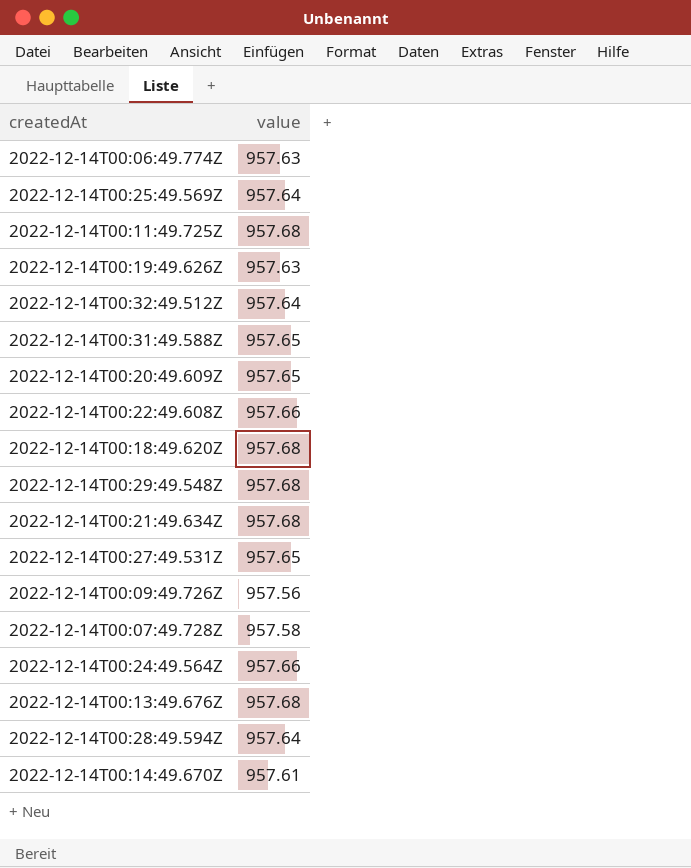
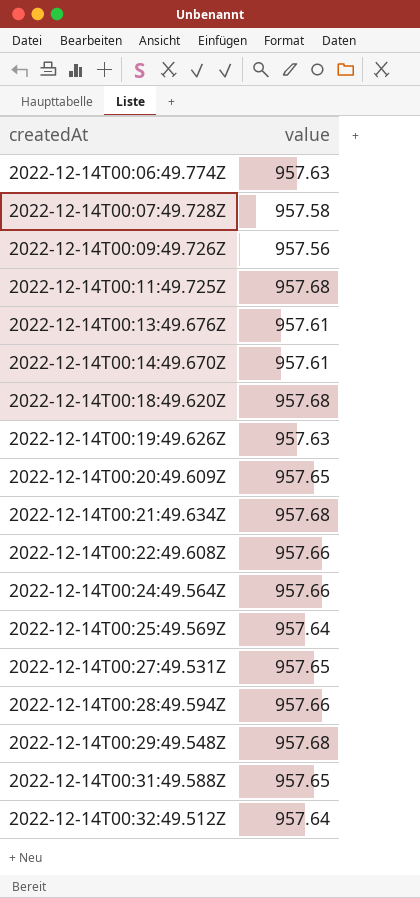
row order: none -> createdAt ascending
2022-12-14T00:13:49.676Z | value: 957.68 -> 957.61
2022-12-14T00:28:49.594Z | value: 957.64 -> 957.66

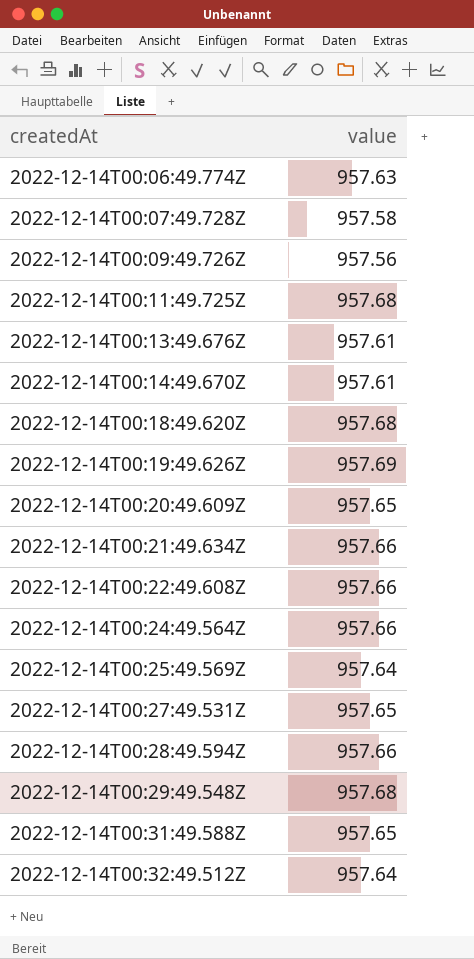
2022-12-14T00:19:49.626Z | value: 957.63 -> 957.69
2022-12-14T00:21:49.634Z | value: 957.68 -> 957.66

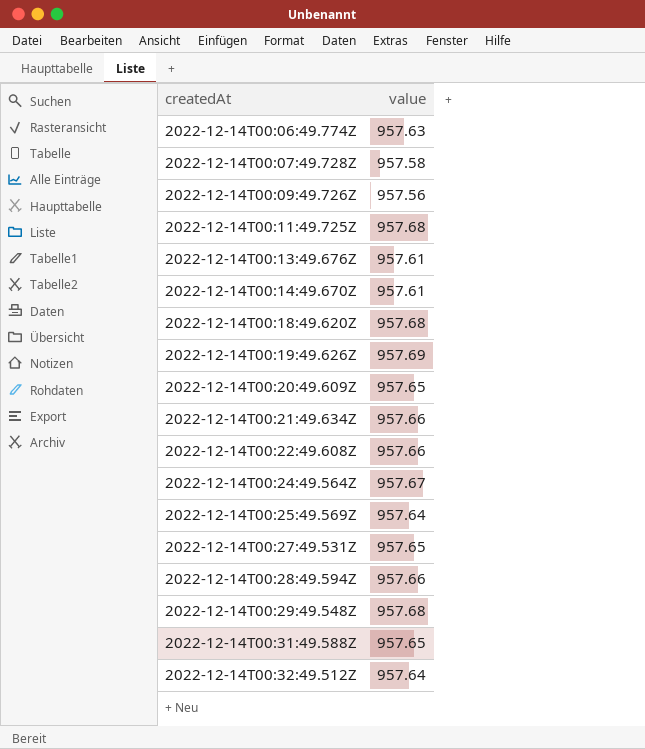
2022-12-14T00:24:49.564Z | value: 957.66 -> 957.67

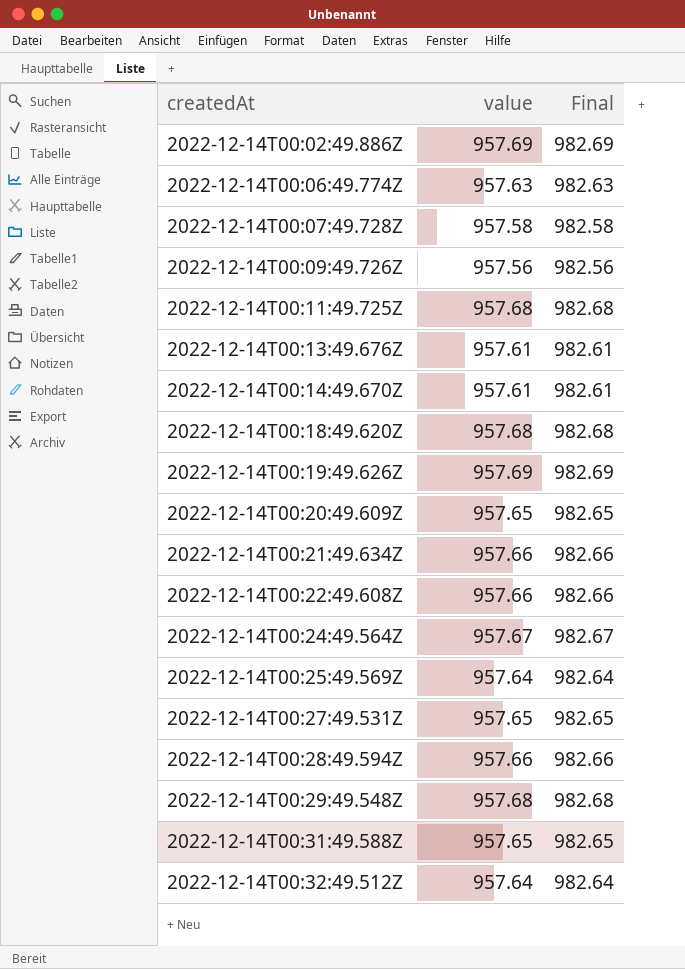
column Final | formula: none -> [value] + 25
row 2022-12-14T00:02:49.886Z: none -> 957.69 | 982.69

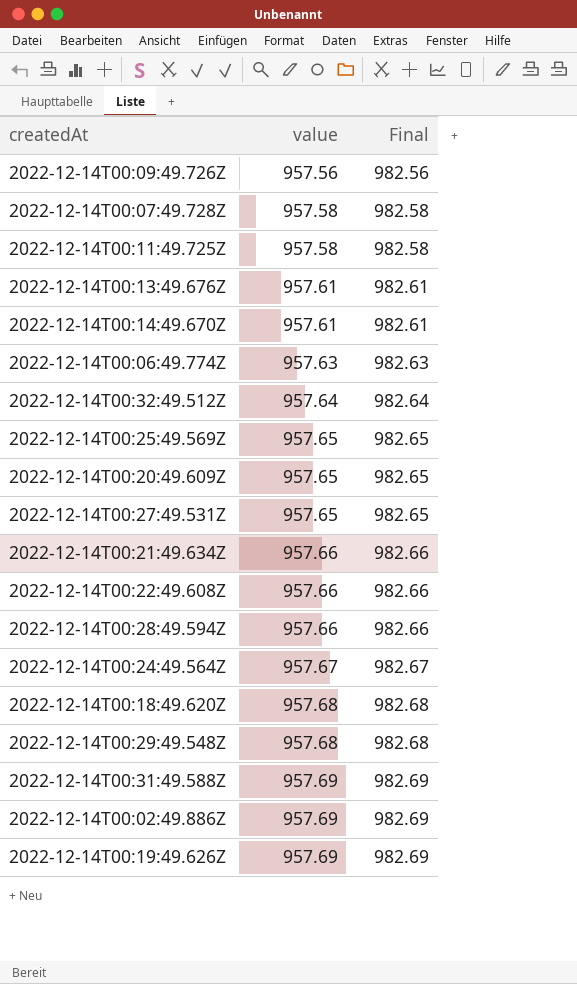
row order: createdAt ascending -> value ascending
2022-12-14T00:11:49.725Z | value: 957.68 -> 957.58
2022-12-14T00:11:49.725Z | Final: 982.68 -> 982.58
2022-12-14T00:25:49.569Z | value: 957.64 -> 957.65
2022-12-14T00:25:49.569Z | Final: 982.64 -> 982.65
2022-12-14T00:31:49.588Z | value: 957.65 -> 957.69
2022-12-14T00:31:49.588Z | Final: 982.65 -> 982.69

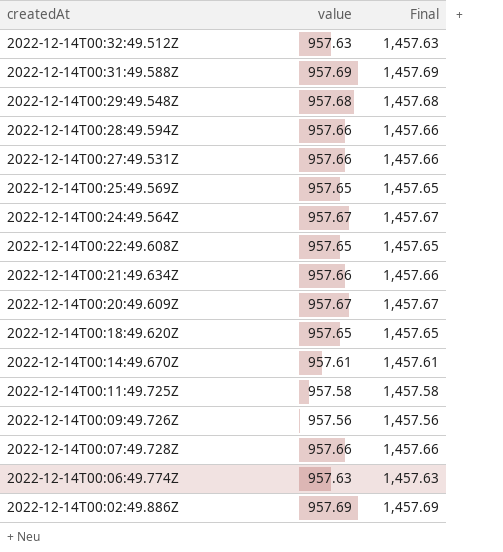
row order: value ascending -> createdAt descending
column Final | formula: [value] + 25 -> [value] + 500
row 2022-12-14T00:13:49.676Z: 957.61 | 982.61 -> none
row 2022-12-14T00:19:49.626Z: 957.69 | 982.69 -> none
2022-12-14T00:32:49.512Z | value: 957.64 -> 957.63
2022-12-14T00:27:49.531Z | value: 957.65 -> 957.66
2022-12-14T00:22:49.608Z | value: 957.66 -> 957.65
2022-12-14T00:20:49.609Z | value: 957.65 -> 957.67
2022-12-14T00:18:49.620Z | value: 957.68 -> 957.65
2022-12-14T00:07:49.728Z | value: 957.58 -> 957.66

